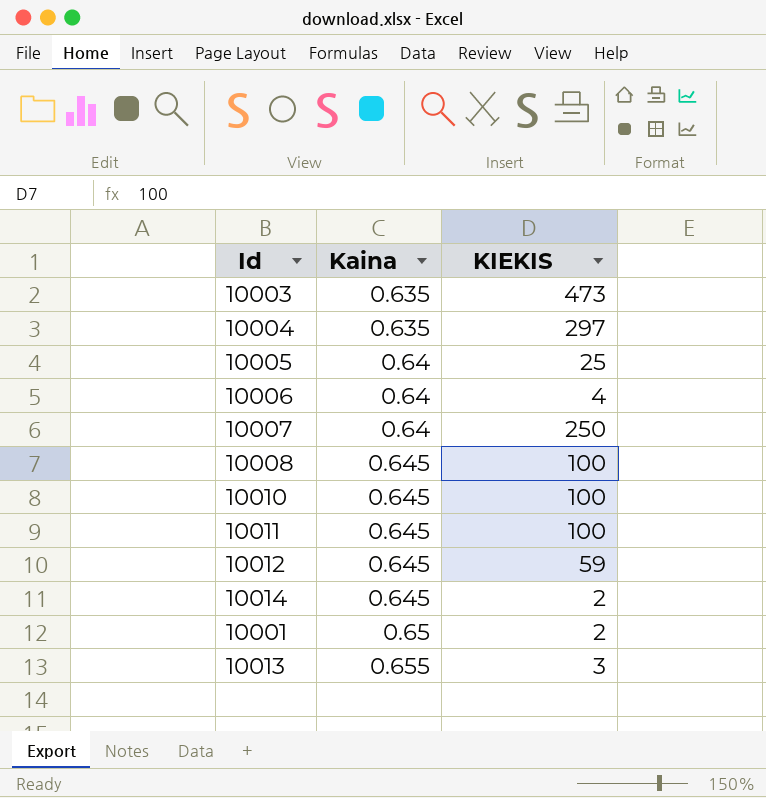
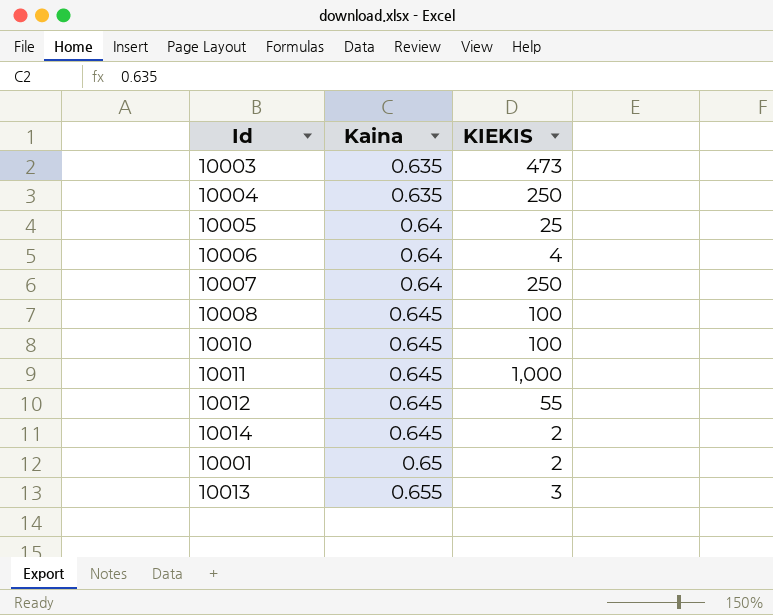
10004 | KIEKIS: 297 -> 250
10011 | KIEKIS: 100 -> 1,000
10012 | KIEKIS: 59 -> 55

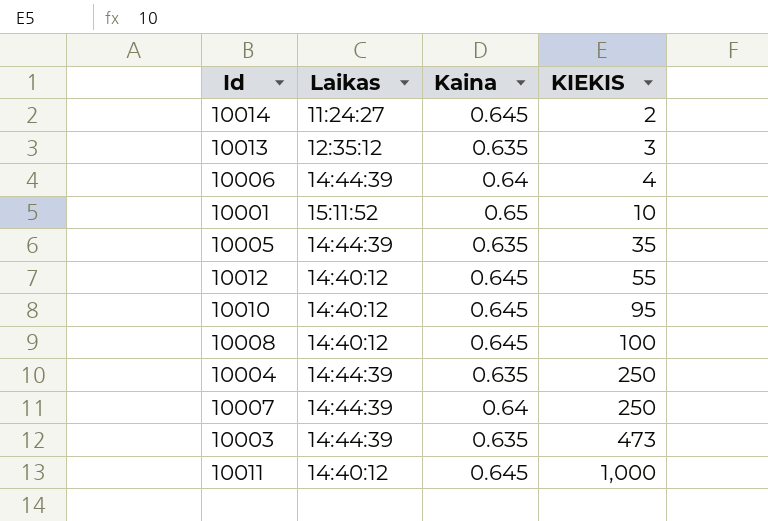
row order: Kaina ascending -> KIEKIS ascending
column Laikas | position: none -> 2
10013 | Kaina: 0.655 -> 0.635
10001 | KIEKIS: 2 -> 10
10005 | Kaina: 0.64 -> 0.635
10005 | KIEKIS: 25 -> 35
10010 | KIEKIS: 100 -> 95

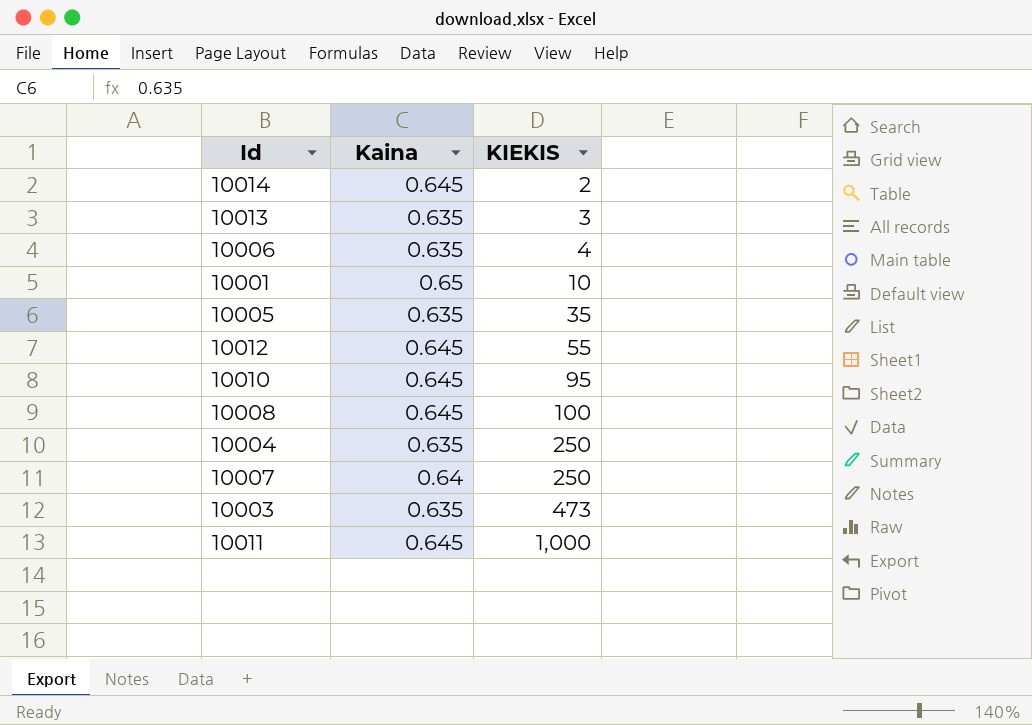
column Laikas | position: 2 -> none
10006 | Kaina: 0.64 -> 0.635

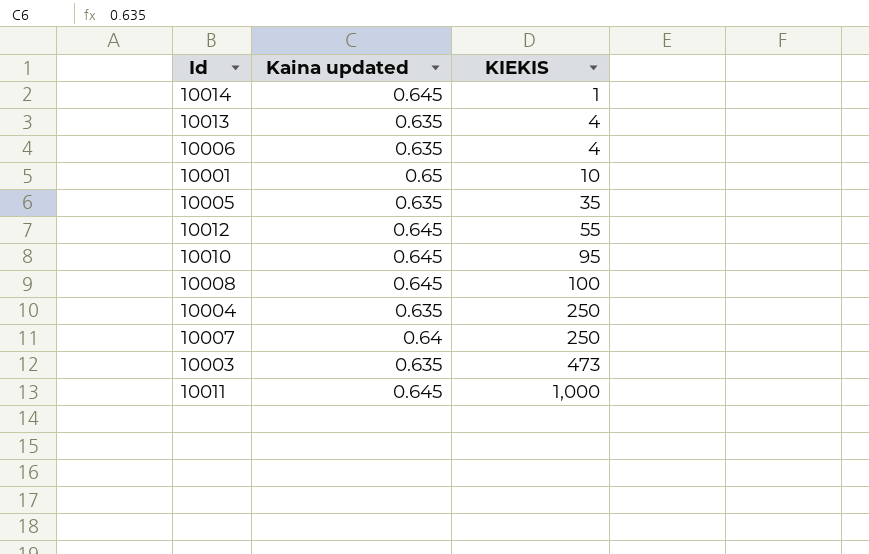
column name: Kaina -> Kaina updated
10014 | KIEKIS: 2 -> 1
10013 | KIEKIS: 3 -> 4

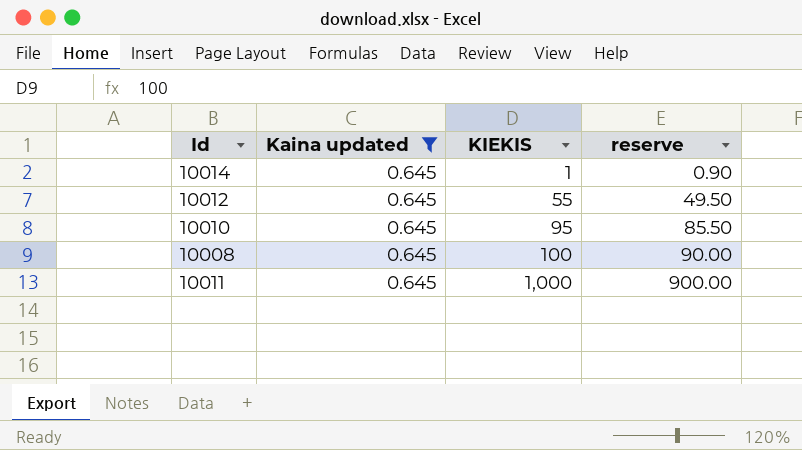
filter: none -> Kaina updated = 0.645
column reserve | formula: none -> [KIEKIS] * 0.9

